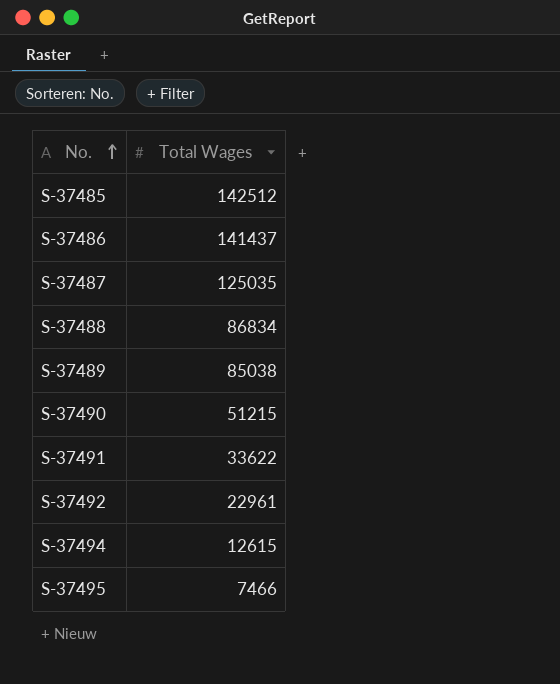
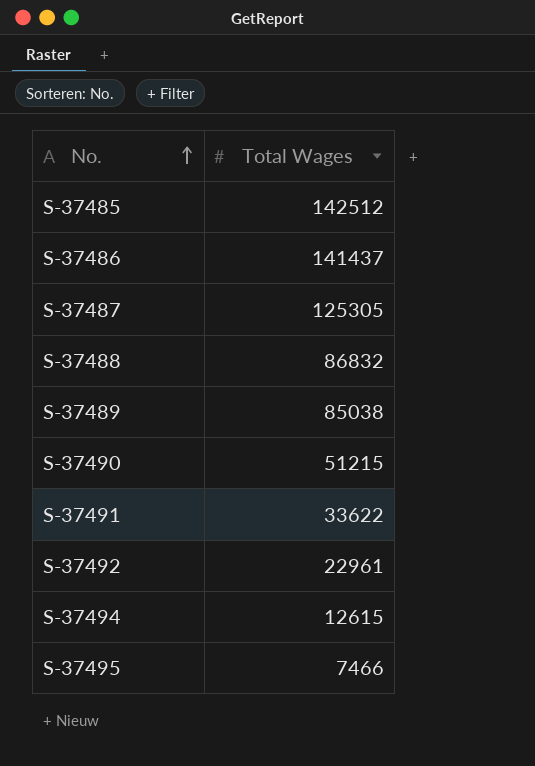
S-37487 | Total Wages: 125035 -> 125305
S-37488 | Total Wages: 86834 -> 86832

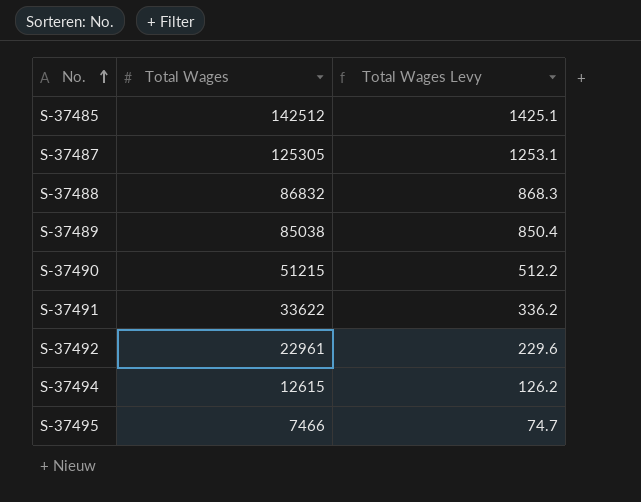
column Total Wages Levy | formula: none -> [Total Wages] * 0.01
row S-37486: 141437 -> none

